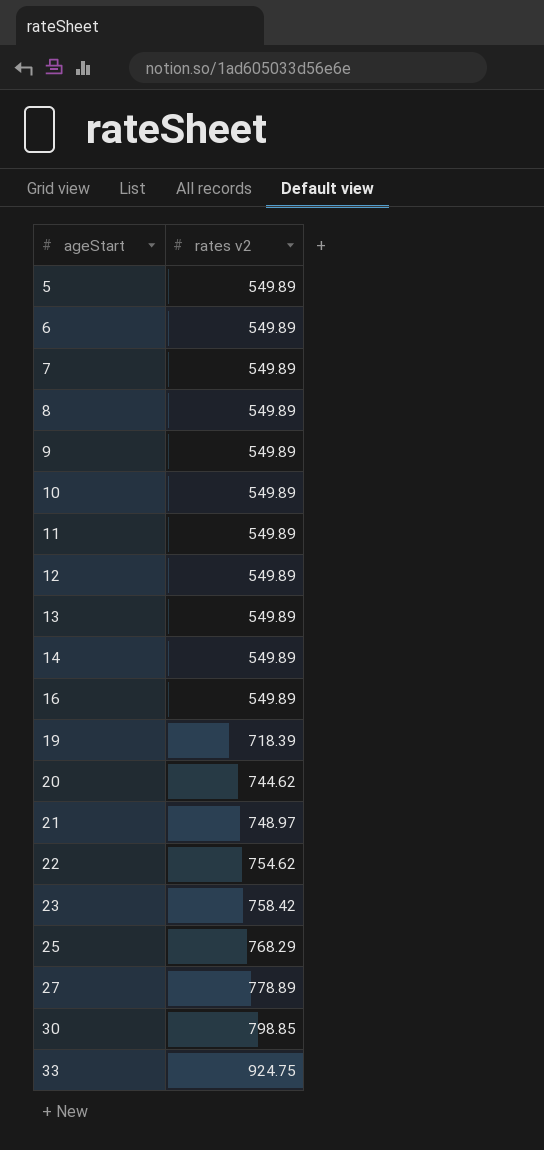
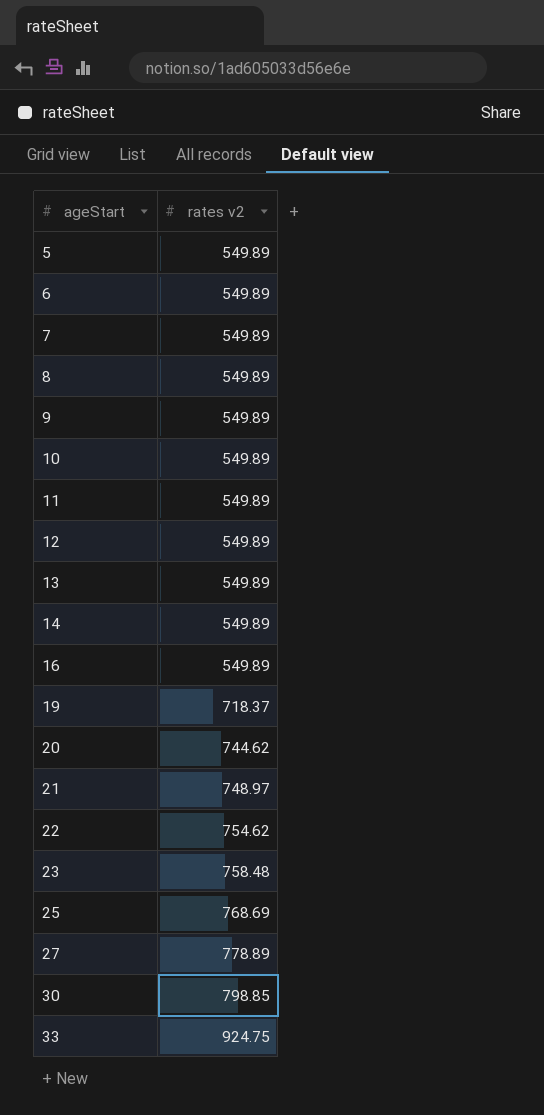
19 | rates v2: 718.39 -> 718.37
23 | rates v2: 758.42 -> 758.48
25 | rates v2: 768.29 -> 768.69

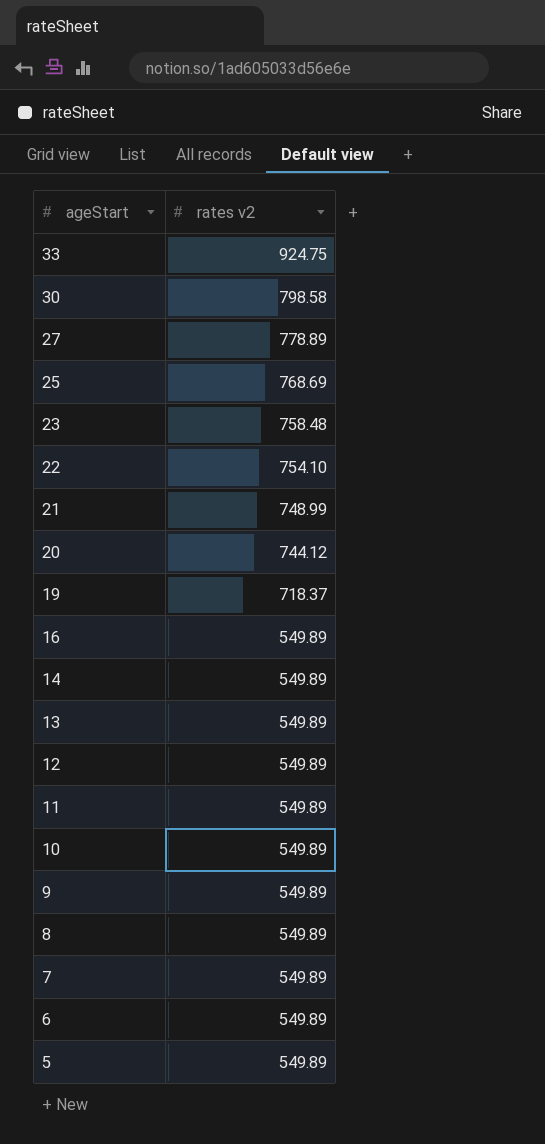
row order: ageStart ascending -> ageStart descending
30 | rates v2: 798.85 -> 798.58
22 | rates v2: 754.62 -> 754.10
21 | rates v2: 748.97 -> 748.99
20 | rates v2: 744.62 -> 744.12

